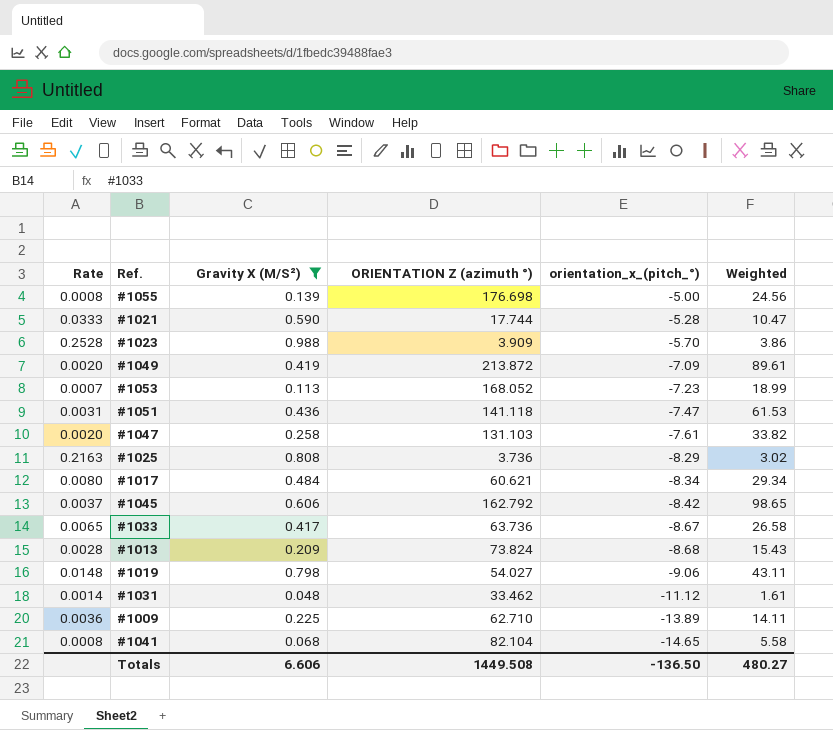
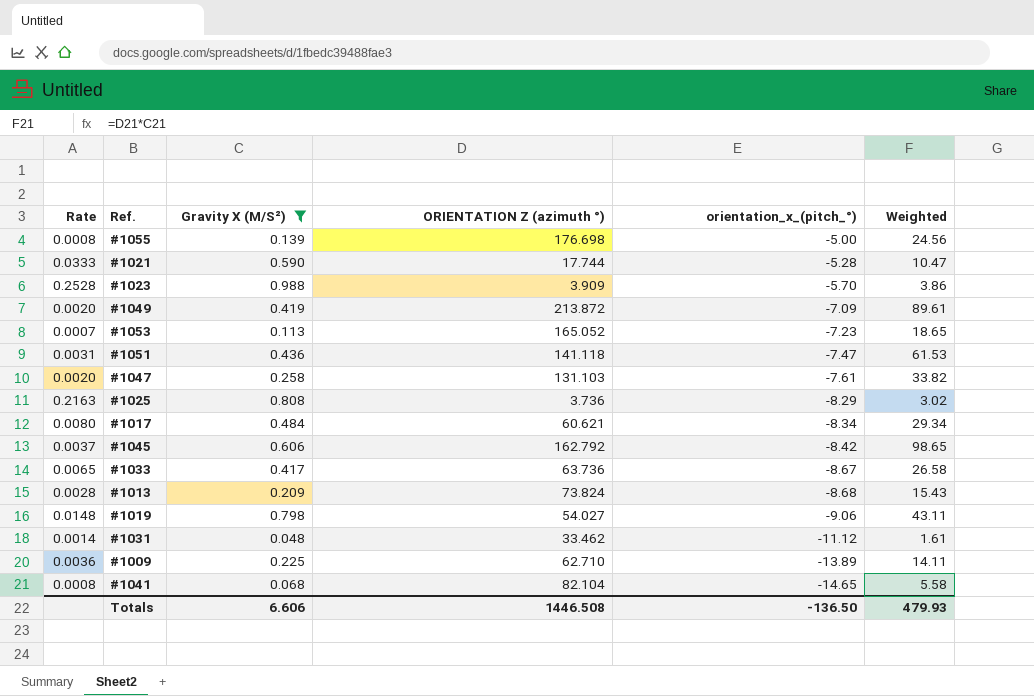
#1053 | ORIENTATION Z (azimuth °): 168.052 -> 165.052
#1053 | Weighted: 18.99 -> 18.65
Totals | ORIENTATION Z (azimuth °): 1449.508 -> 1446.508
Totals | Weighted: 480.27 -> 479.93

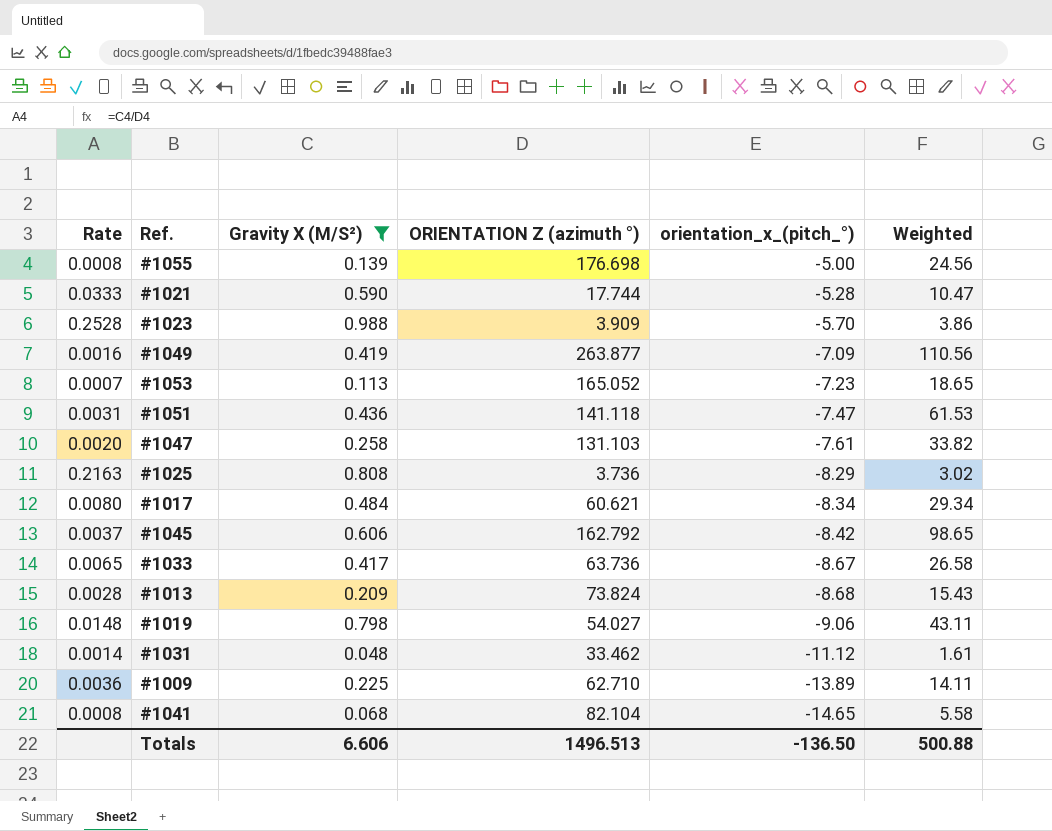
#1049 | Rate: 0.0020 -> 0.0016
#1049 | ORIENTATION Z (azimuth °): 213.872 -> 263.877
#1049 | Weighted: 89.61 -> 110.56
Totals | ORIENTATION Z (azimuth °): 1446.508 -> 1496.513
Totals | Weighted: 479.93 -> 500.88

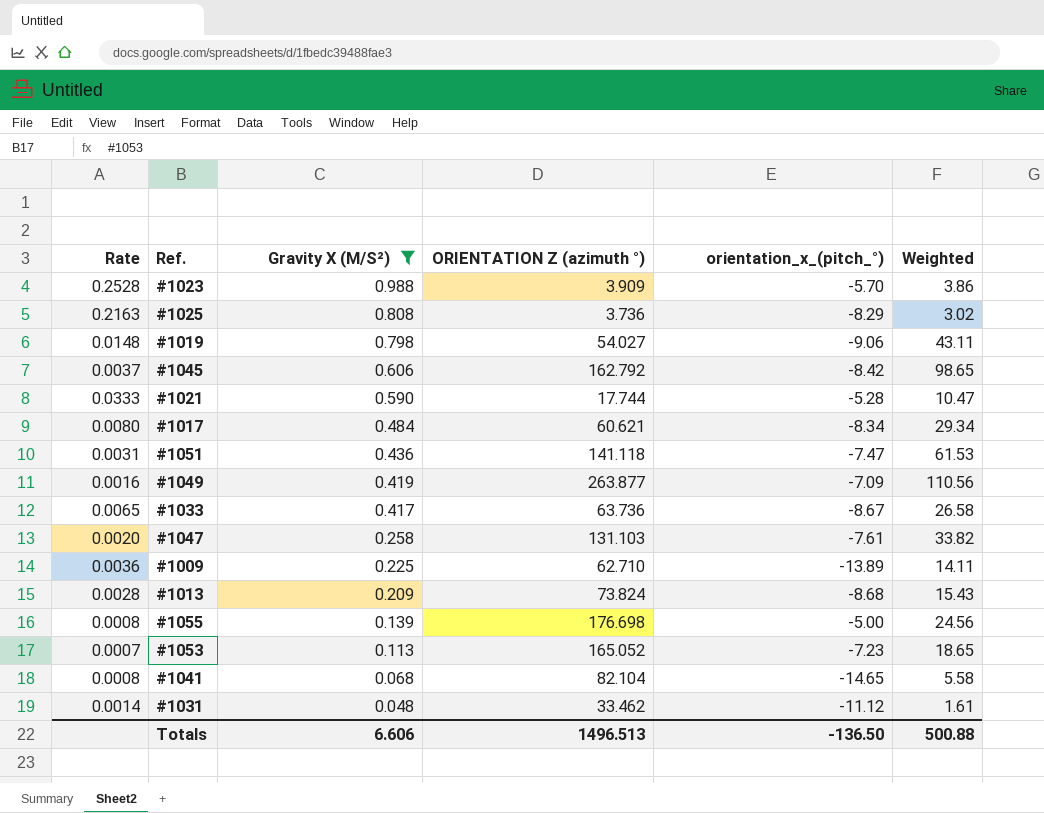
row order: orientation_x_(pitch_°) descending -> Gravity X (M/S²) descending

